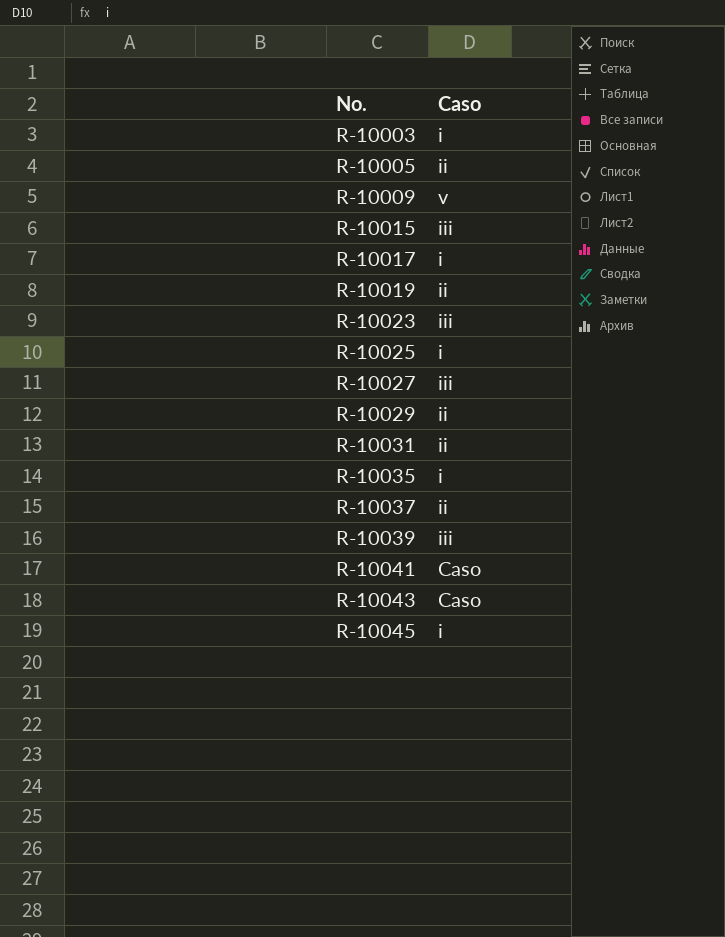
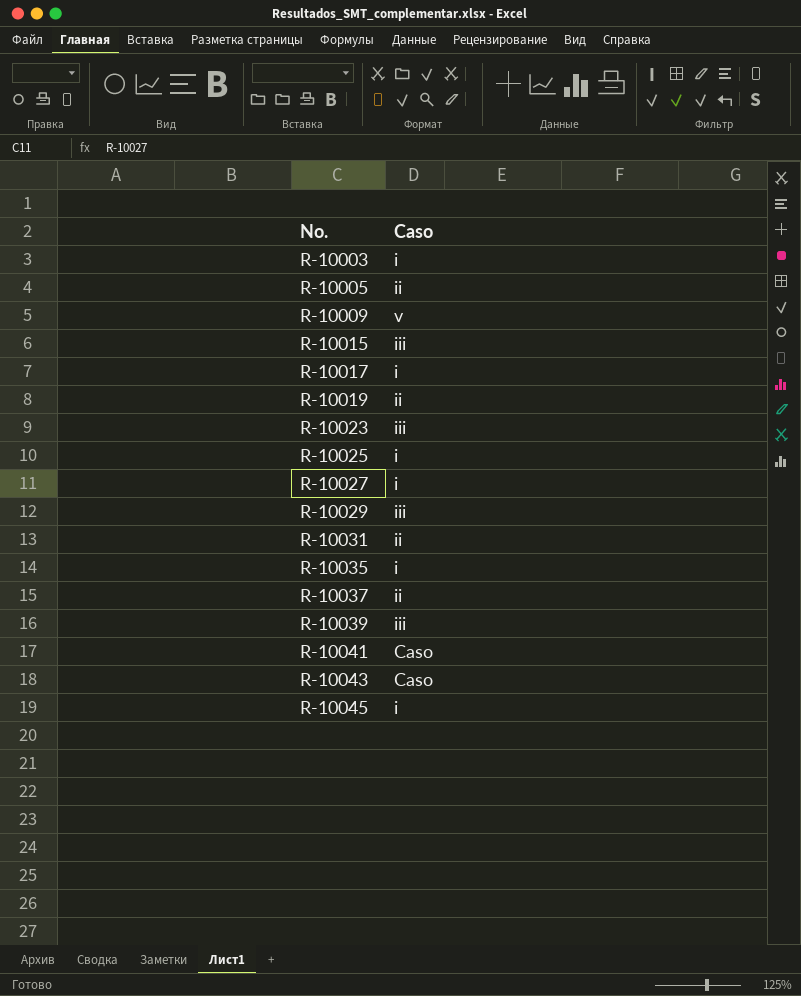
R-10027 | Caso: iii -> i
R-10029 | Caso: ii -> iii

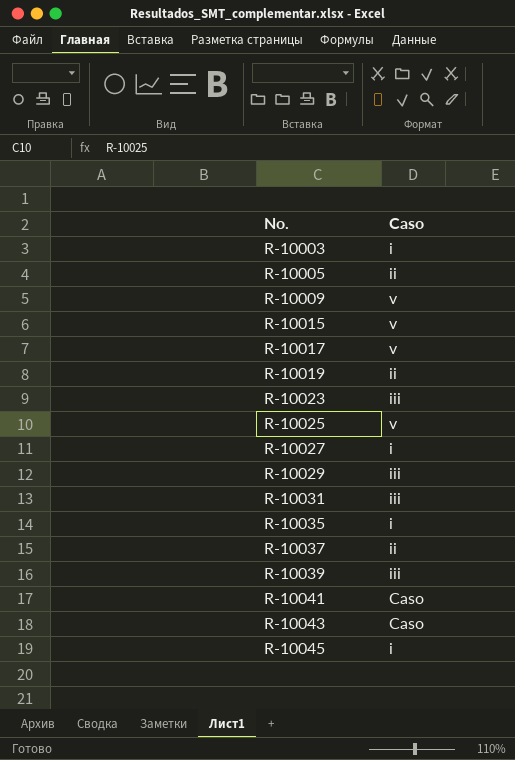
R-10015 | Caso: iii -> v
R-10017 | Caso: i -> v
R-10025 | Caso: i -> v
R-10031 | Caso: ii -> iii

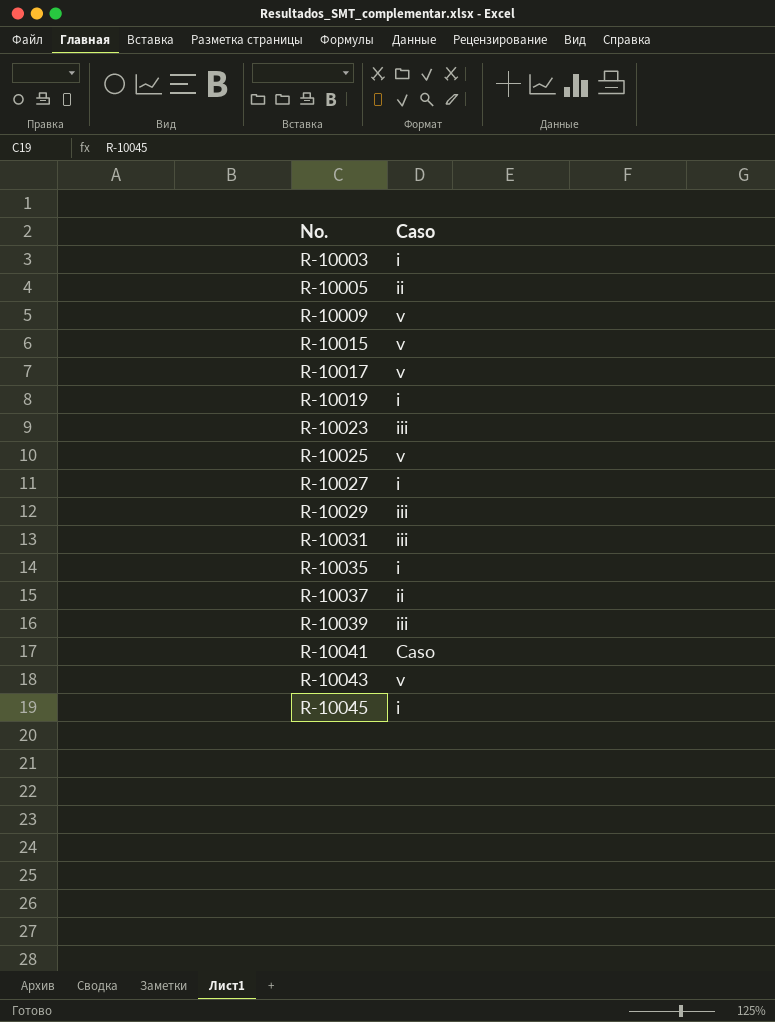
R-10019 | Caso: ii -> i
R-10043 | Caso: Caso -> v

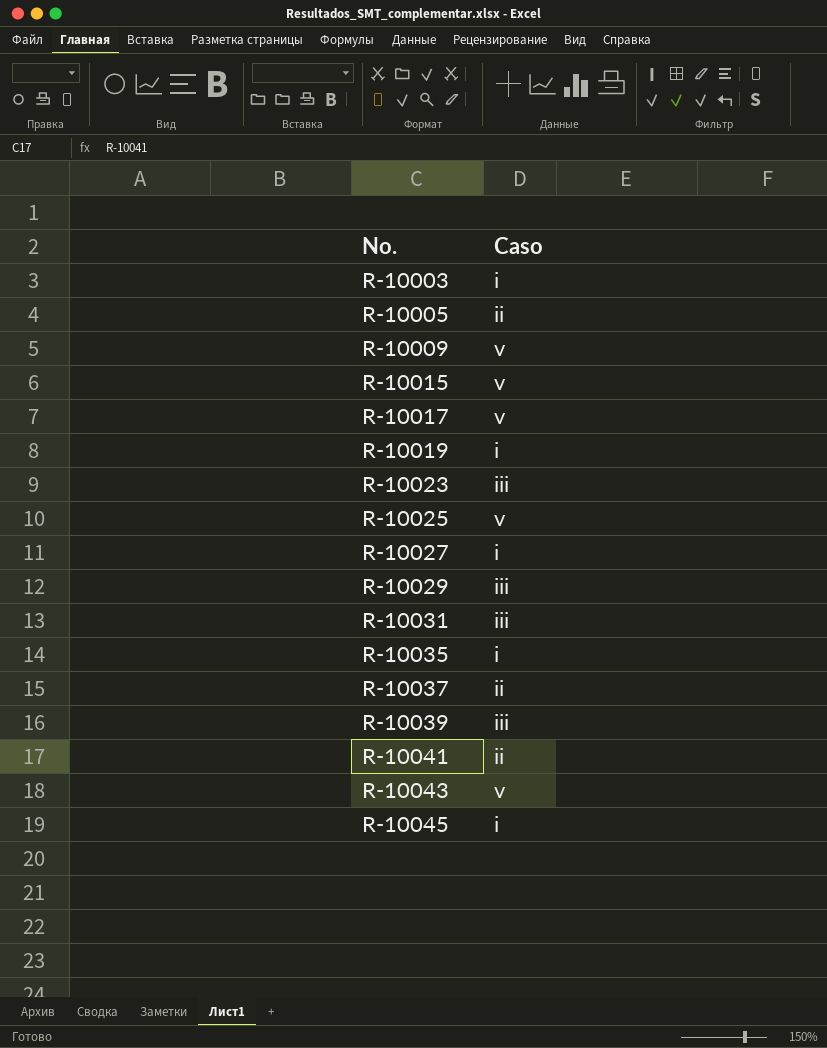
R-10041 | Caso: Caso -> ii

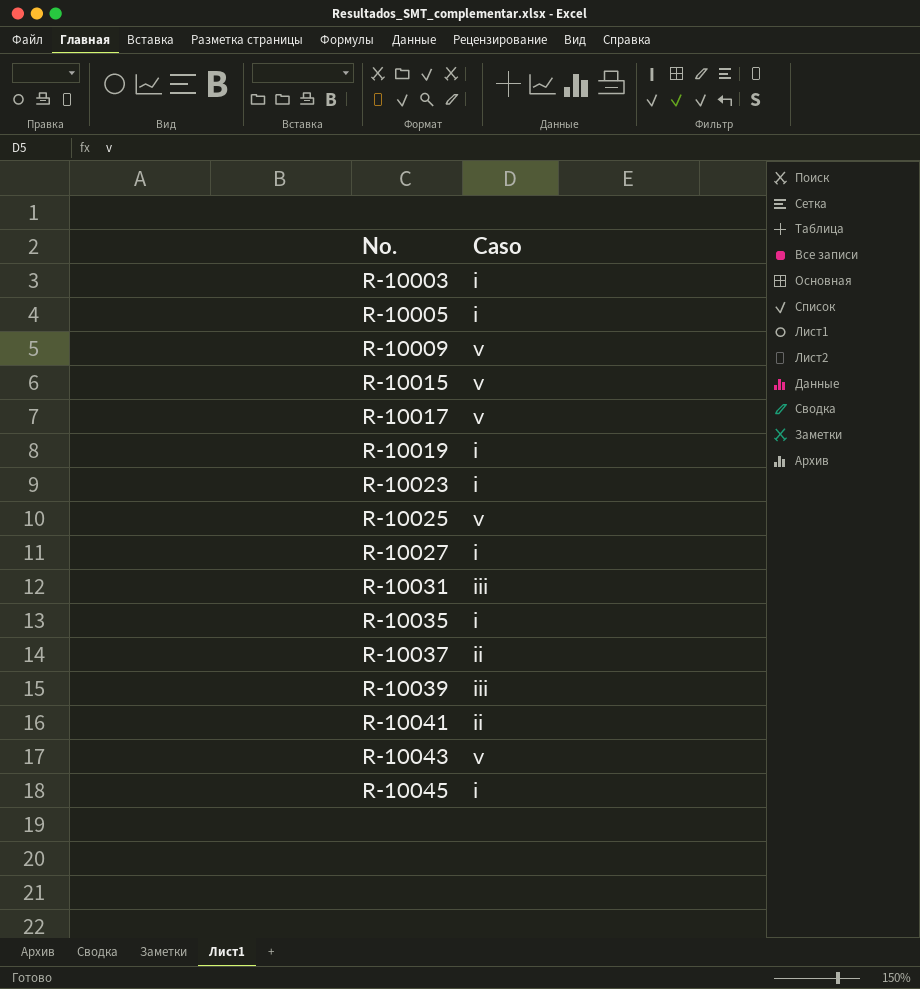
row R-10029: iii -> none
R-10005 | Caso: ii -> i
R-10023 | Caso: iii -> i

